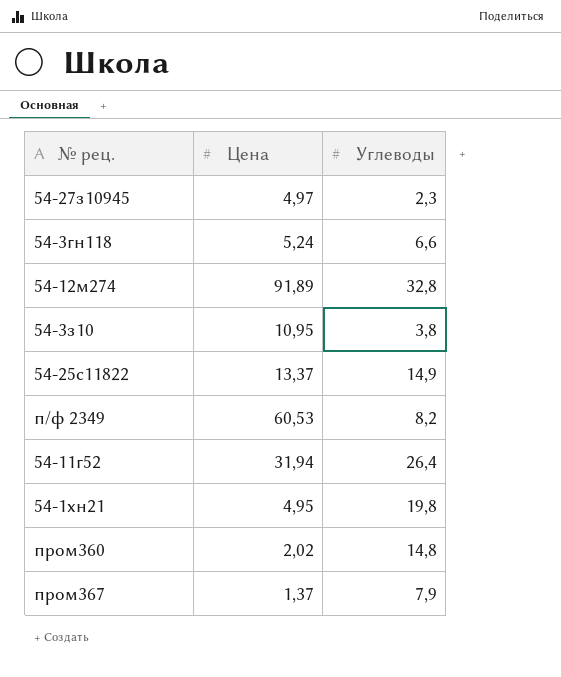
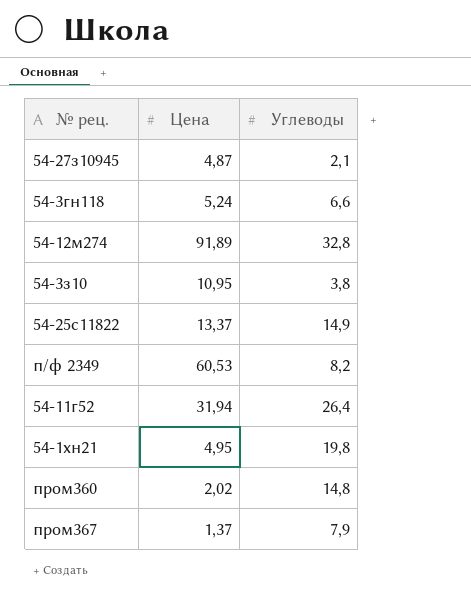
54-27з10945 | Цена: 4,97 -> 4,87
54-27з10945 | Углеводы: 2,3 -> 2,1

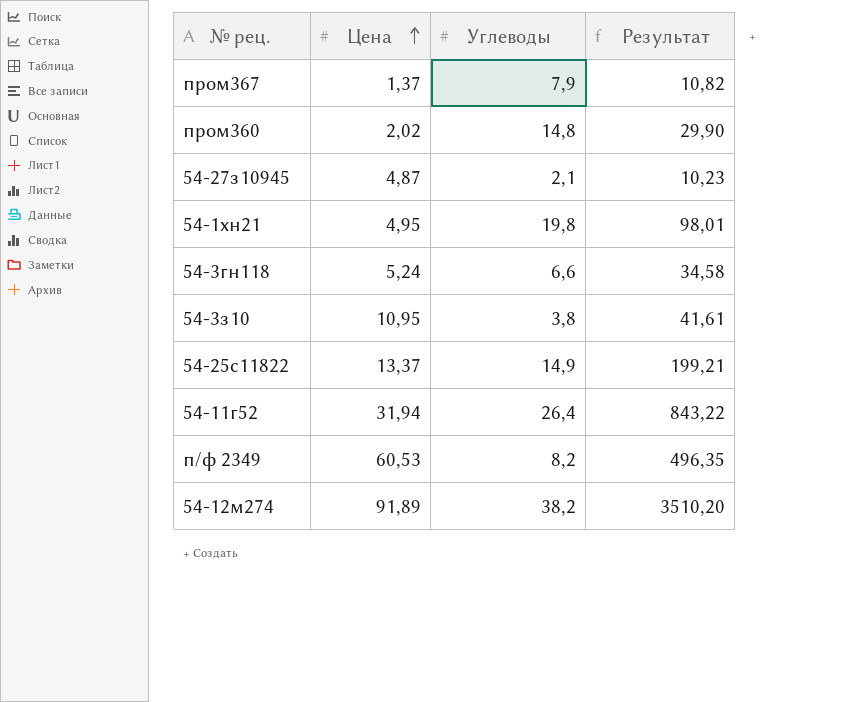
row order: none -> Цена ascending
column Результат | formula: none -> [Цена] * [Углеводы]
54-12м274 | Углеводы: 32,8 -> 38,2

